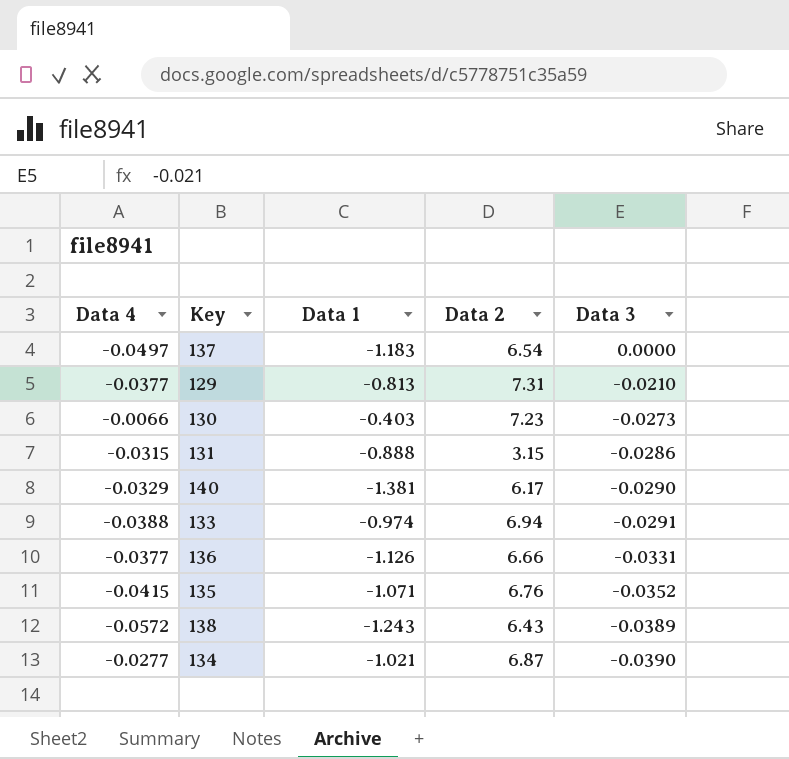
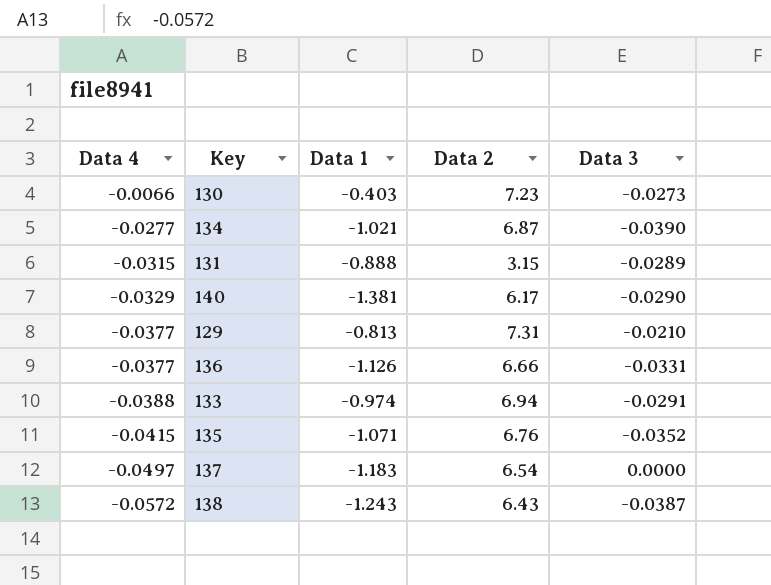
row order: Data 3 descending -> Data 4 descending
131 | Data 3: -0.0286 -> -0.0289
138 | Data 3: -0.0389 -> -0.0387

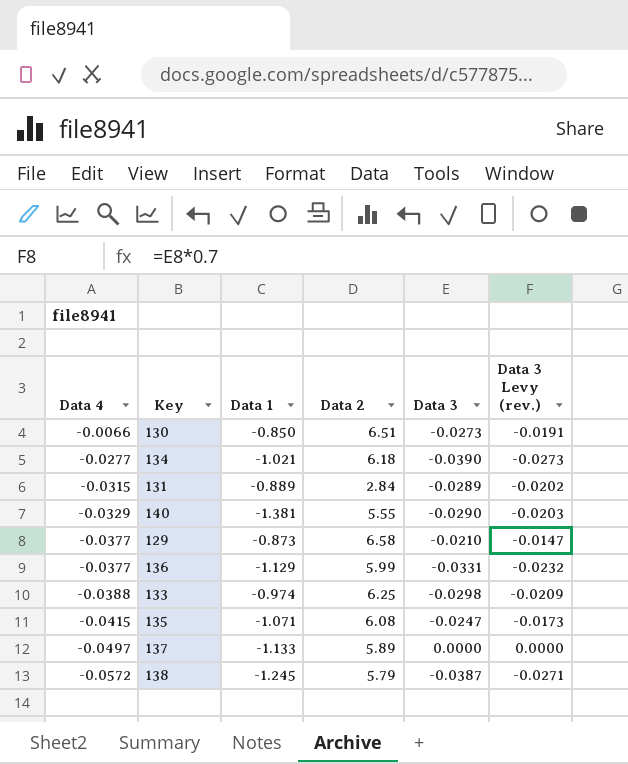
column Data 3 Levy (rev.) | formula: none -> [Data 3] * 0.7
130 | Data 1: -0.403 -> -0.850
130 | Data 2: 7.23 -> 6.51
134 | Data 2: 6.87 -> 6.18
131 | Data 1: -0.888 -> -0.889
131 | Data 2: 3.15 -> 2.84
140 | Data 2: 6.17 -> 5.55
129 | Data 1: -0.813 -> -0.873
129 | Data 2: 7.31 -> 6.58
136 | Data 1: -1.126 -> -1.129
136 | Data 2: 6.66 -> 5.99
133 | Data 2: 6.94 -> 6.25
133 | Data 3: -0.0291 -> -0.0298
135 | Data 2: 6.76 -> 6.08
135 | Data 3: -0.0352 -> -0.0247
137 | Data 1: -1.183 -> -1.133
137 | Data 2: 6.54 -> 5.89
138 | Data 1: -1.243 -> -1.245
138 | Data 2: 6.43 -> 5.79

